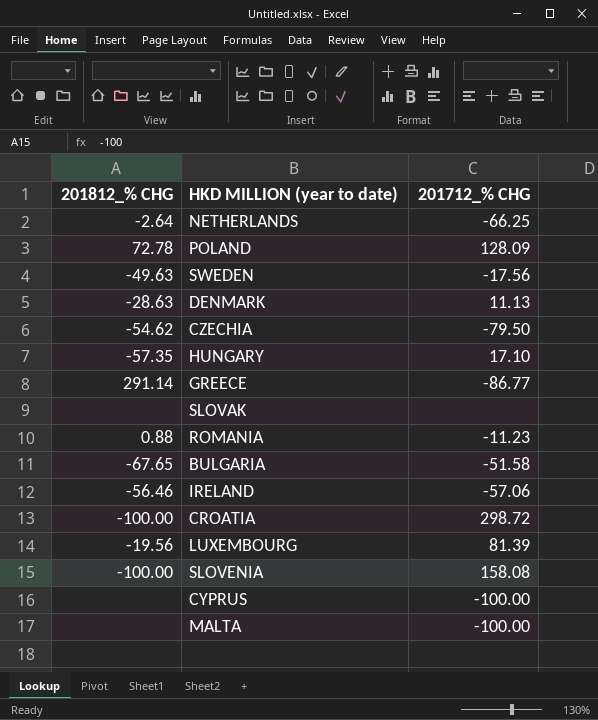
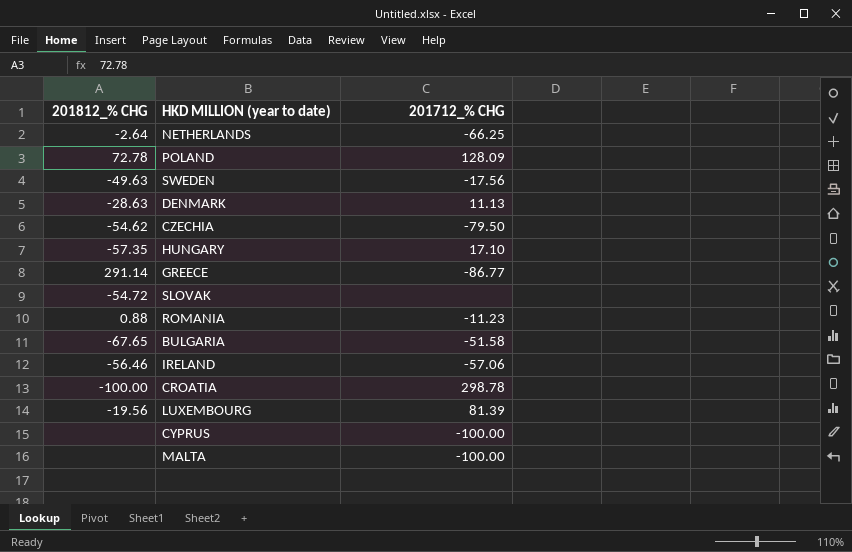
row SLOVENIA: -100.00 | 158.08 -> none
SLOVAK | 201812_% CHG: none -> -54.72
CROATIA | 201712_% CHG: 298.72 -> 298.78

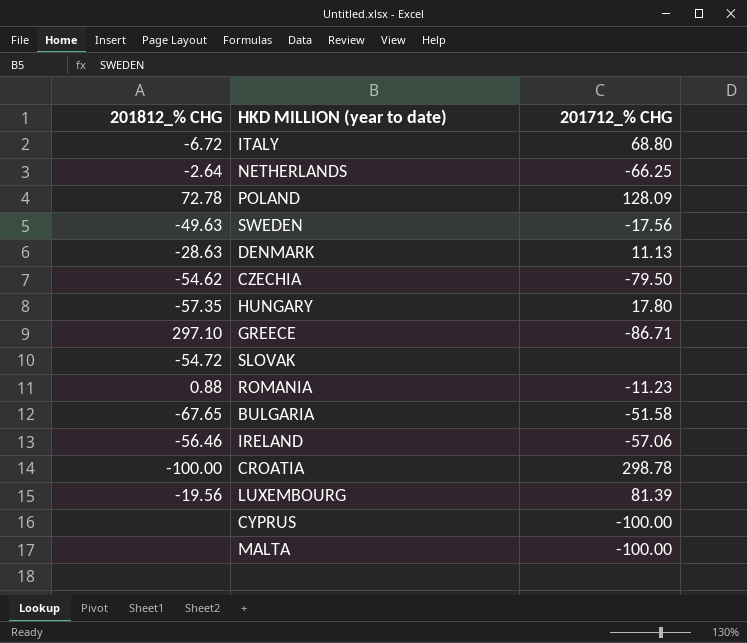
row ITALY: none -> -6.72 | 68.80
HUNGARY | 201712_% CHG: 17.10 -> 17.80
GREECE | 201812_% CHG: 291.14 -> 297.10
GREECE | 201712_% CHG: -86.77 -> -86.71

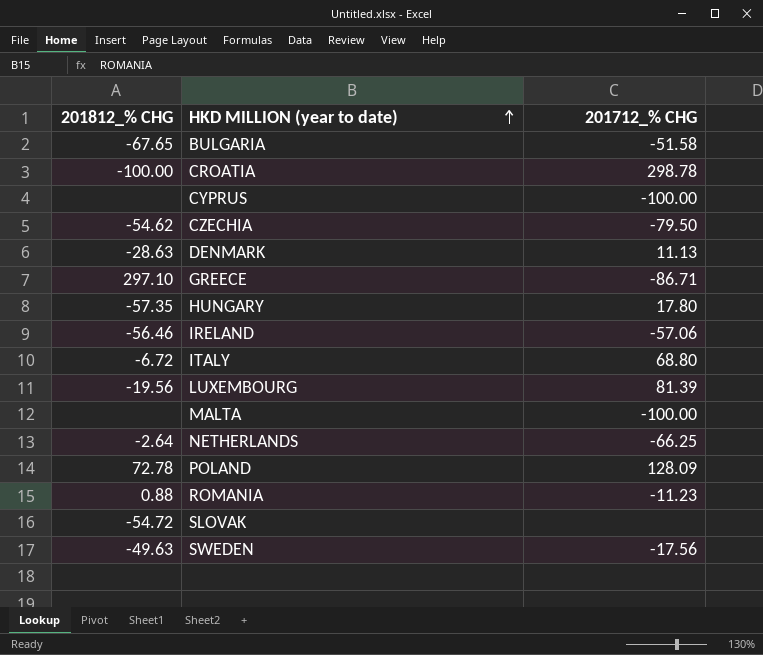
row order: none -> HKD MILLION (year to date) ascending

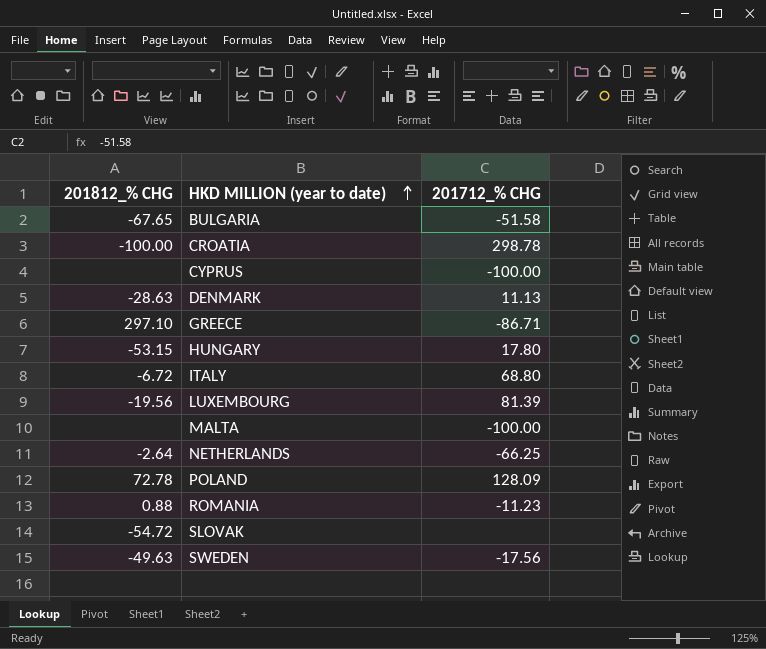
row CZECHIA: -54.62 | -79.50 -> none
row IRELAND: -56.46 | -57.06 -> none
HUNGARY | 201812_% CHG: -57.35 -> -53.15

